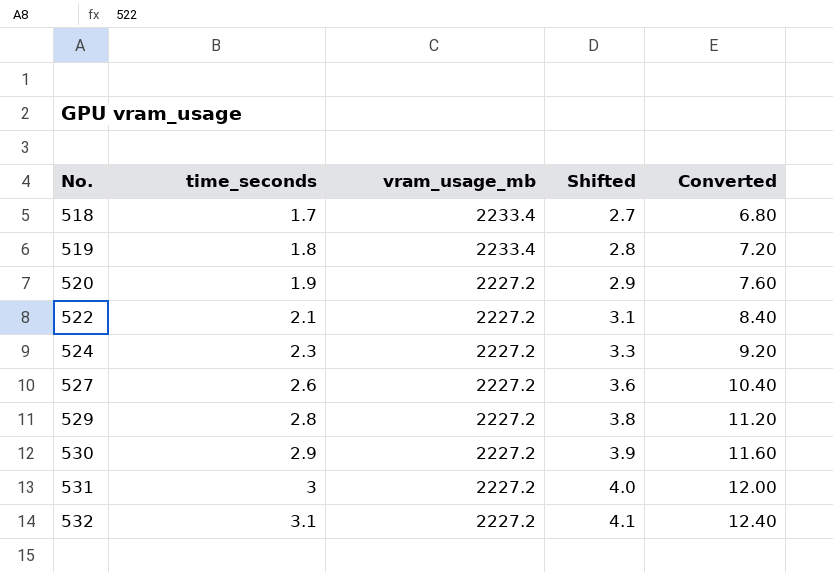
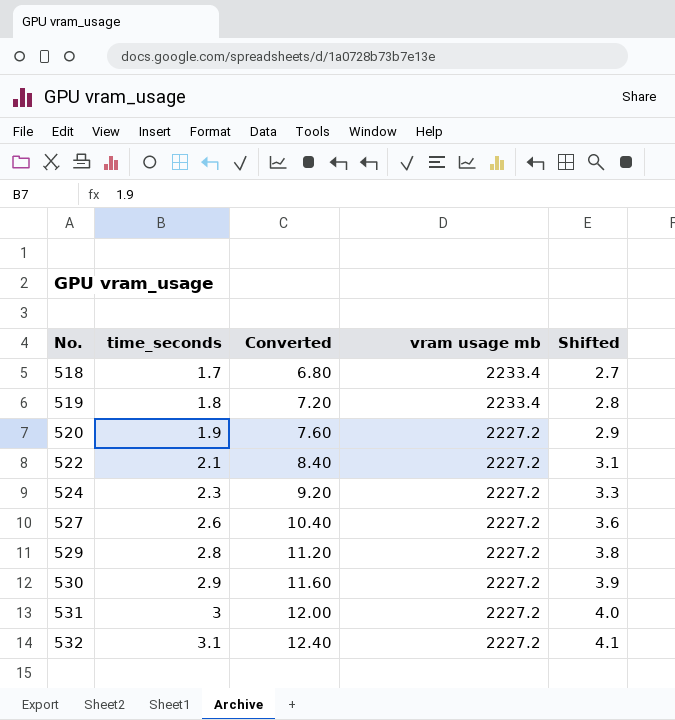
column Converted | position: 5 -> 3
column name: vram_usage_mb -> vram usage mb

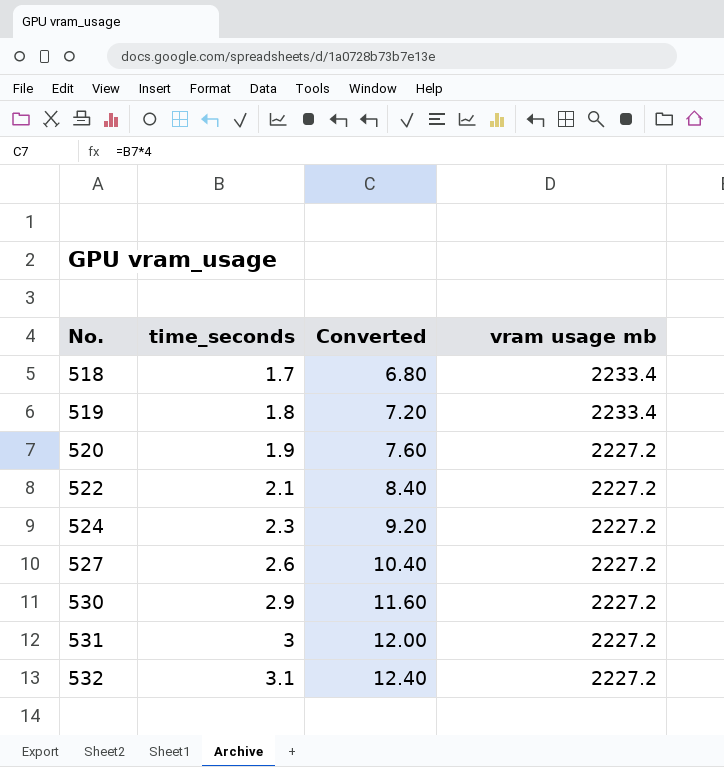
column Shifted | formula: [time_seconds] + 1 -> none
row 529: 2.8 | 11.20 | 2227.2 | 3.8 -> none

